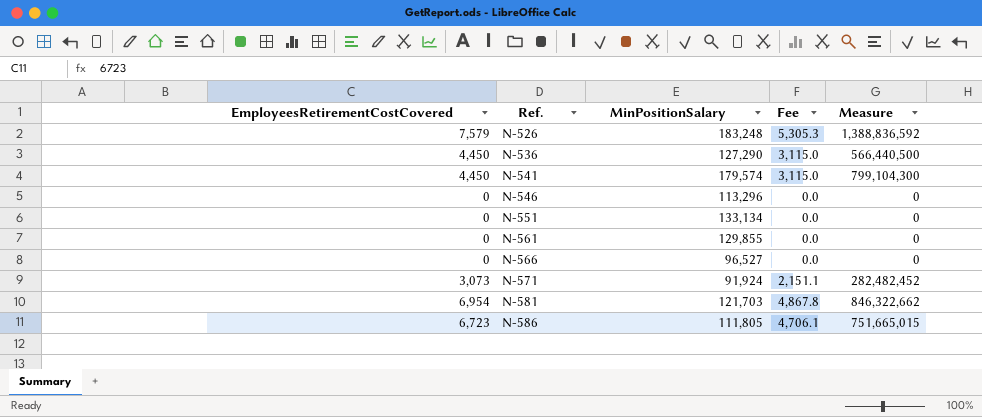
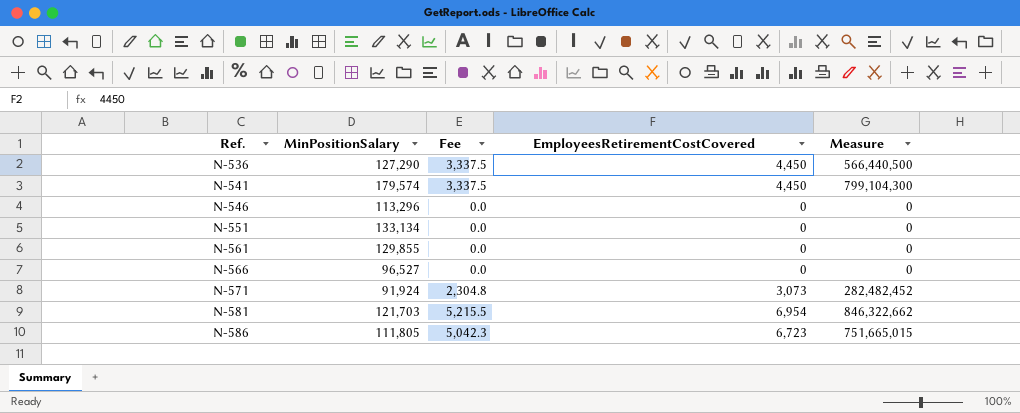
column Fee | formula: [EmployeesRetirementCostCovered] * 0.7 -> [EmployeesRetirementCostCovered] * 0.75
column EmployeesRetirementCostCovered | position: 1 -> 4
row N-526: 7,579 | 183,248 | 5,305.3 | 1,388,836,592 -> none

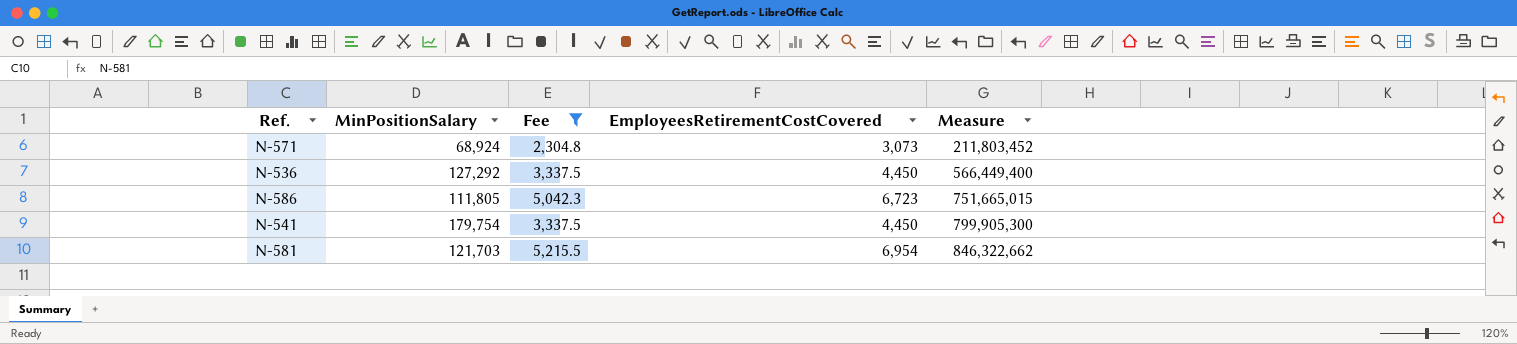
filter: none -> Fee != 0.0
row order: Ref. ascending -> Measure ascending
N-571 | MinPositionSalary: 91,924 -> 68,924
N-571 | Measure: 282,482,452 -> 211,803,452
N-536 | MinPositionSalary: 127,290 -> 127,292
N-536 | Measure: 566,440,500 -> 566,449,400
N-541 | MinPositionSalary: 179,574 -> 179,754
N-541 | Measure: 799,104,300 -> 799,905,300

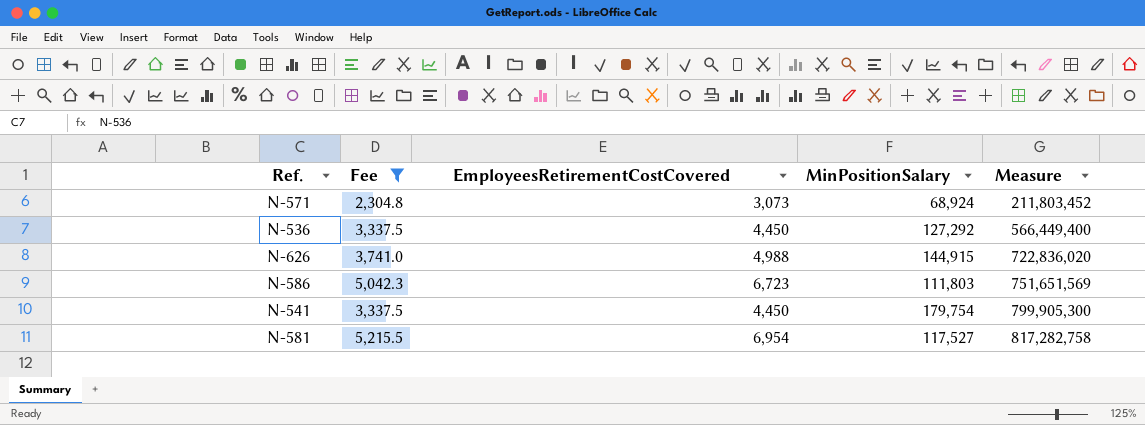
column MinPositionSalary | position: 2 -> 4
row N-626: none -> 3,741.0 | 4,988 | 144,915 | 722,836,020
N-586 | MinPositionSalary: 111,805 -> 111,803
N-586 | Measure: 751,665,015 -> 751,651,569
N-581 | MinPositionSalary: 121,703 -> 117,527
N-581 | Measure: 846,322,662 -> 817,282,758

